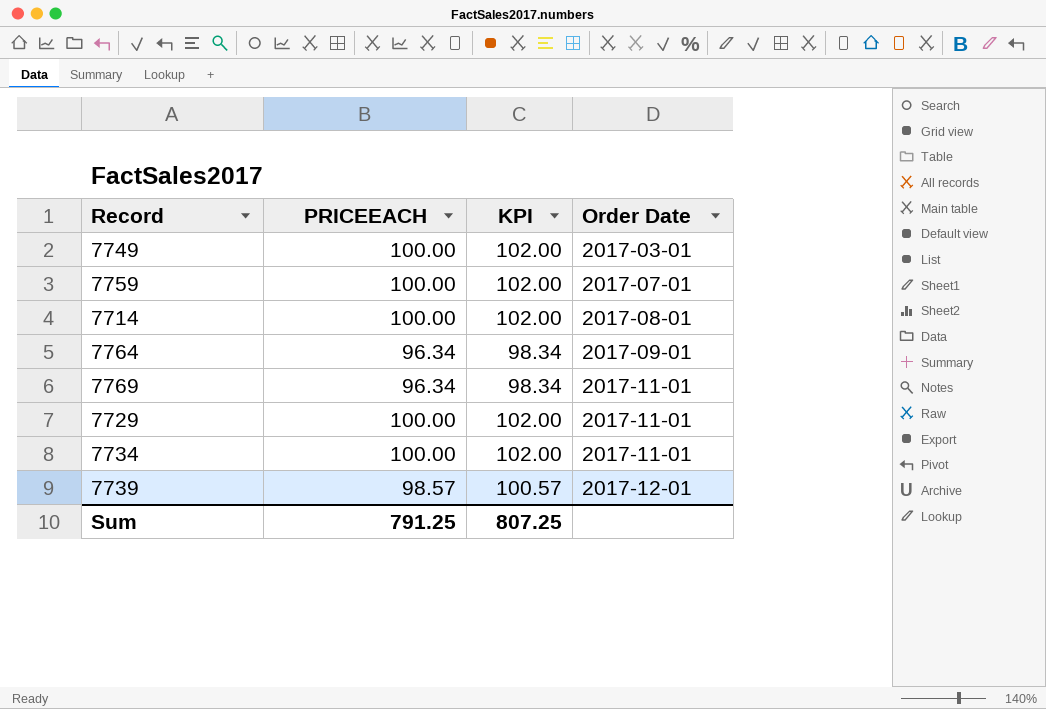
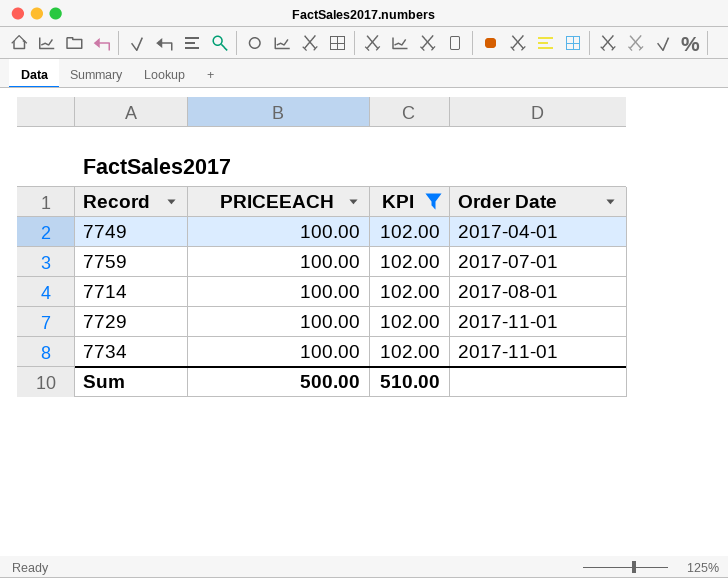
filter: none -> KPI = 102.00
7749 | Order Date: 2017-03-01 -> 2017-04-01
Sum | PRICEEACH: 791.25 -> 500.00
Sum | KPI: 807.25 -> 510.00

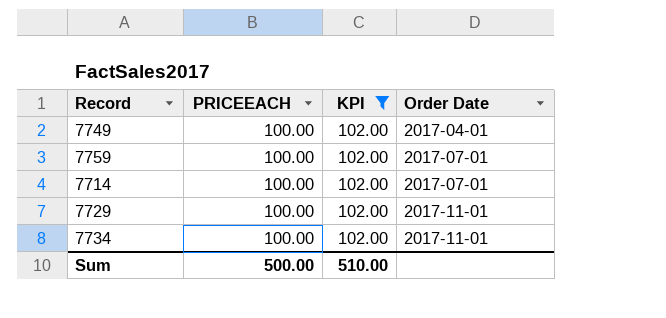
7714 | Order Date: 2017-08-01 -> 2017-07-01

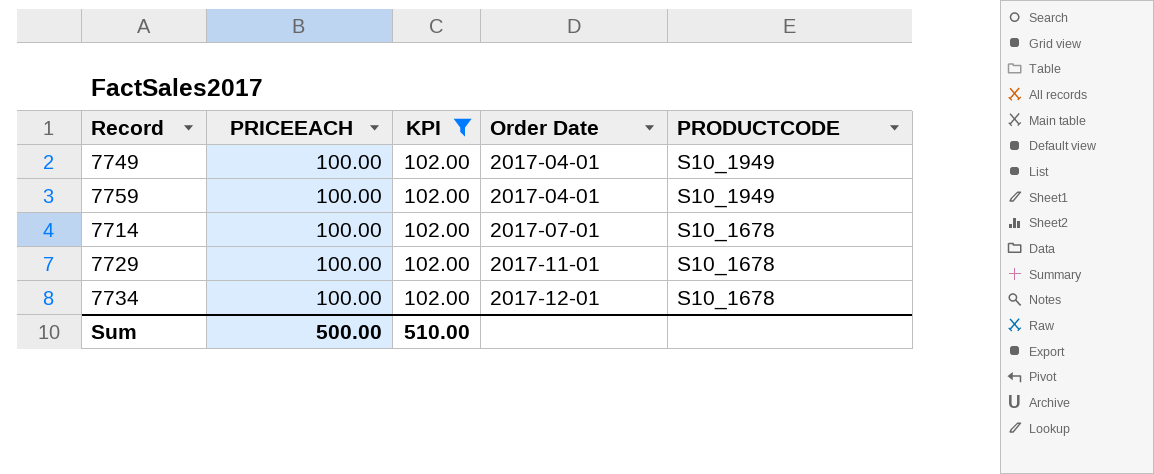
column PRODUCTCODE | position: none -> 5
7759 | Order Date: 2017-07-01 -> 2017-04-01
7734 | Order Date: 2017-11-01 -> 2017-12-01

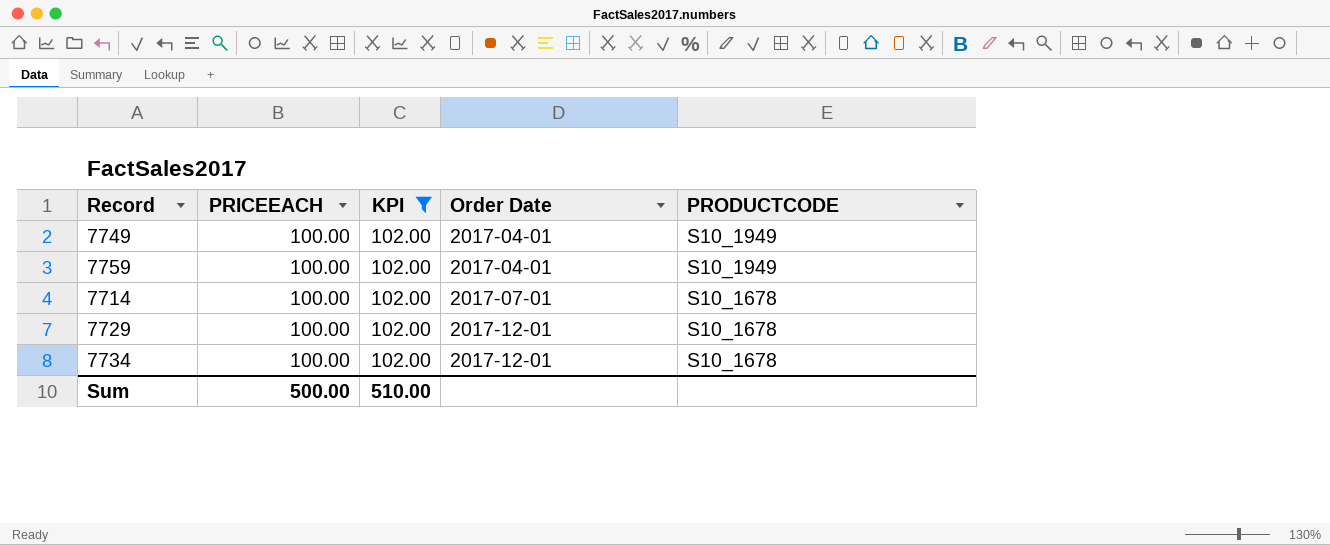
7729 | Order Date: 2017-11-01 -> 2017-12-01

